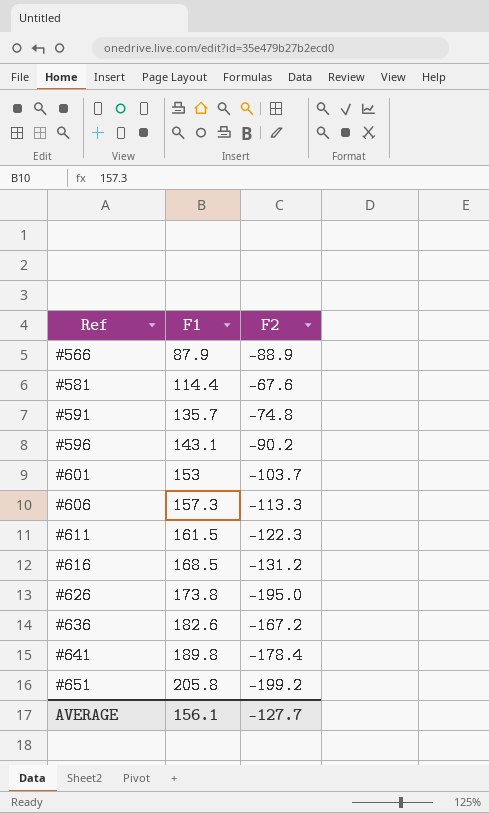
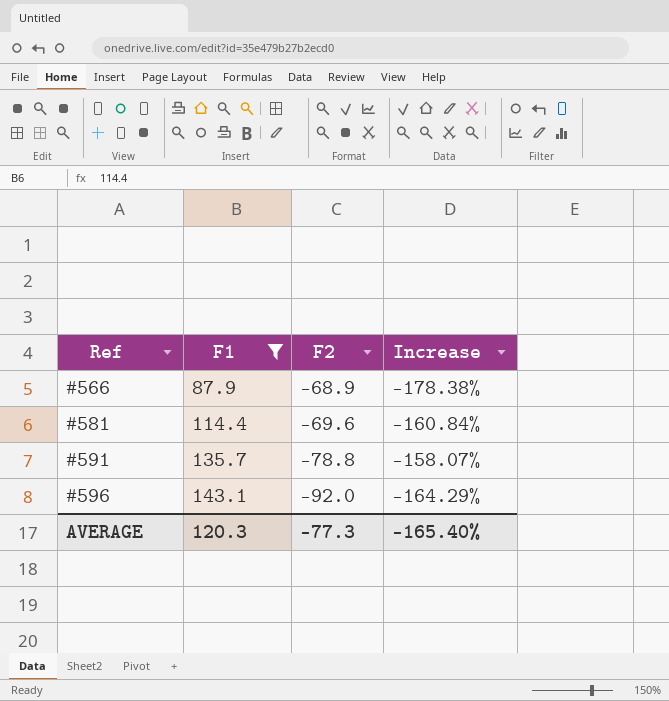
filter: none -> F1 <= 143.1
column Increase | formula: none -> ([F2] - [F1]) / [F1]
#566 | F2: -88.9 -> -68.9
#581 | F2: -67.6 -> -69.6
#591 | F2: -74.8 -> -78.8
#596 | F2: -90.2 -> -92.0
AVERAGE | F1: 156.1 -> 120.3
AVERAGE | F2: -127.7 -> -77.3

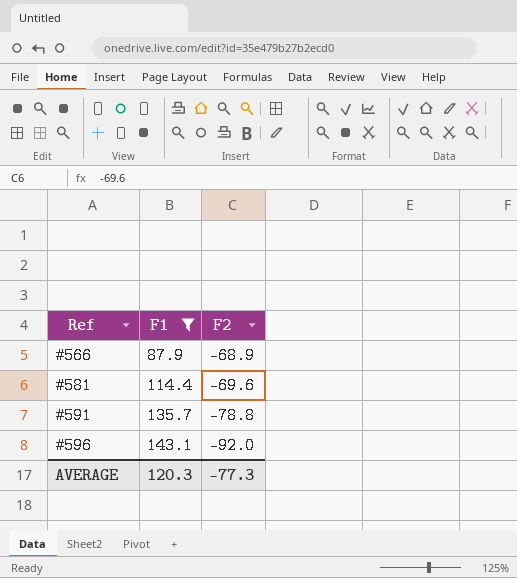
column Increase | formula: ([F2] - [F1]) / [F1] -> none

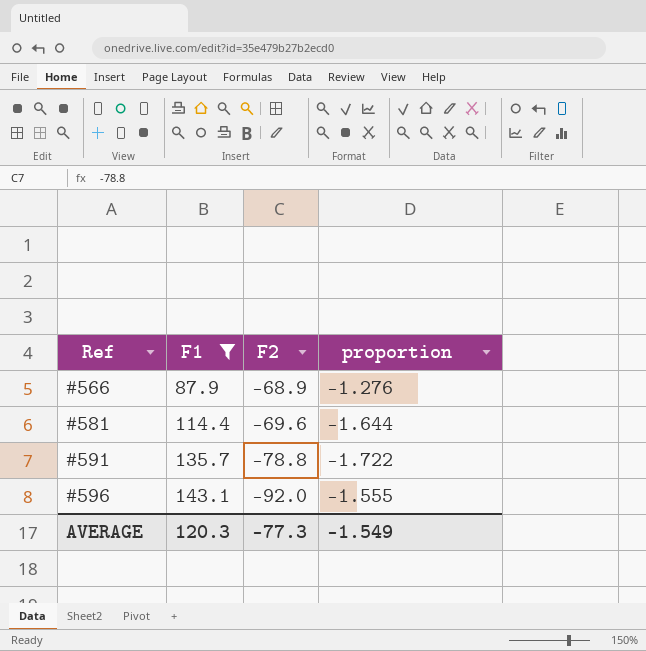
column proportion | formula: none -> [F1] / [F2]

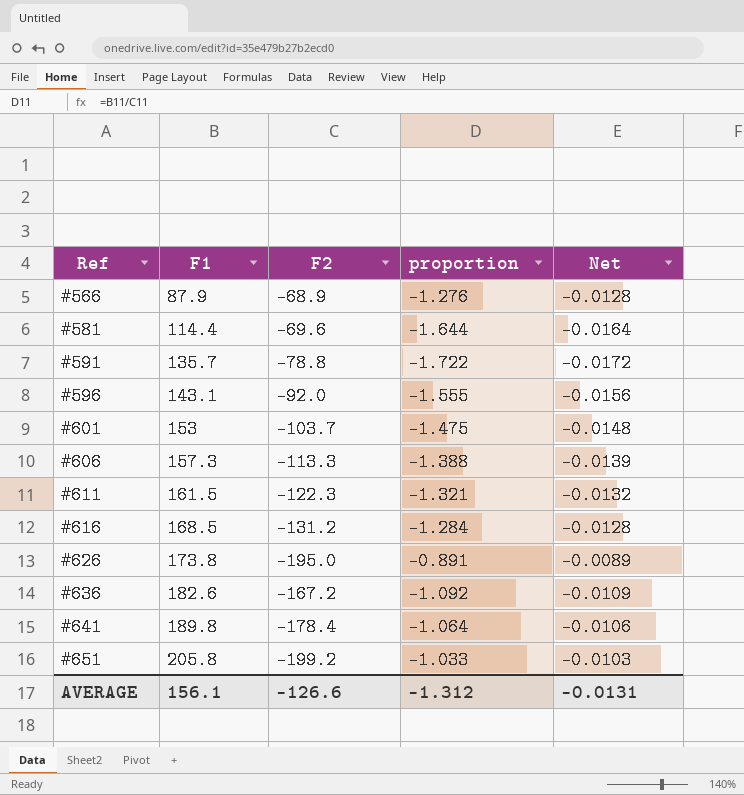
filter: F1 <= 143.1 -> none
column Net | formula: none -> [proportion] * 0.01
AVERAGE | F1: 120.3 -> 156.1
AVERAGE | F2: -77.3 -> -126.6
AVERAGE | proportion: -1.549 -> -1.312

